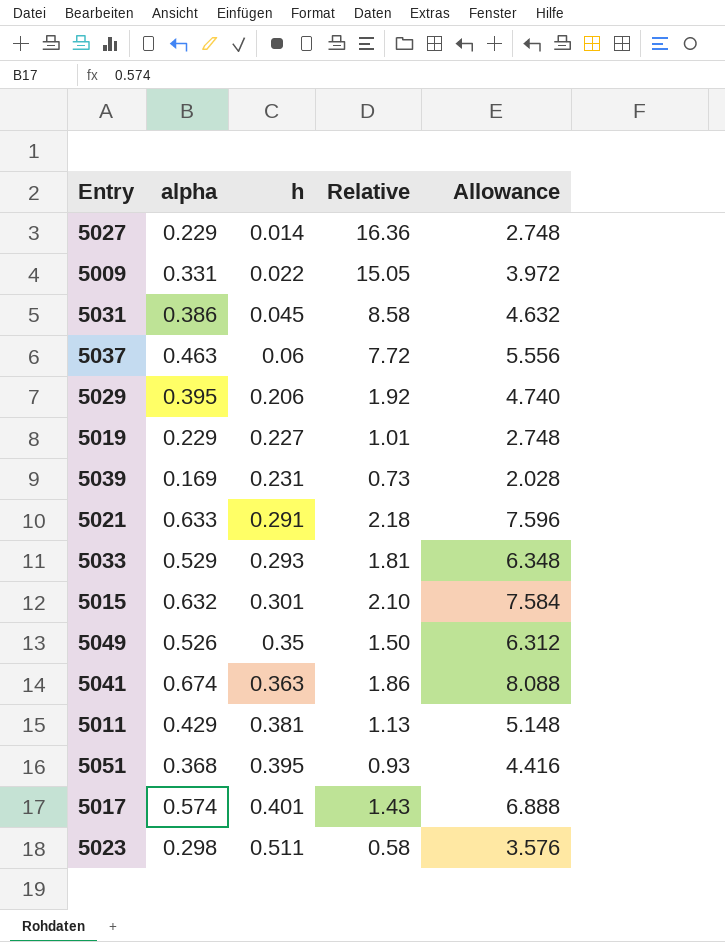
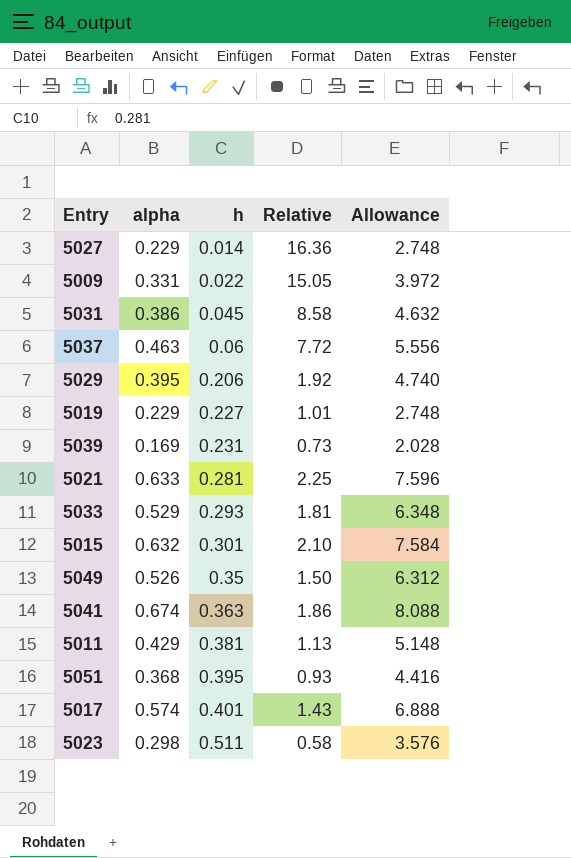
5021 | h: 0.291 -> 0.281
5021 | Relative: 2.18 -> 2.25

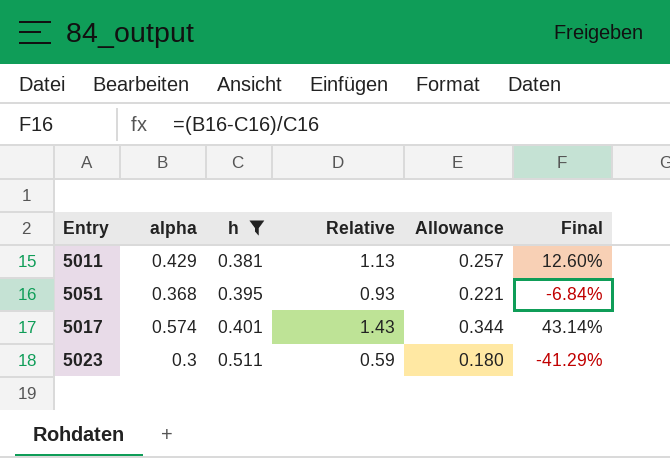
filter: none -> h >= 0.381
column Allowance | formula: [alpha] * 12 -> [alpha] * 0.6
column Final | formula: none -> ([alpha] - [h]) / [h]
5023 | alpha: 0.298 -> 0.3
5023 | Relative: 0.58 -> 0.59

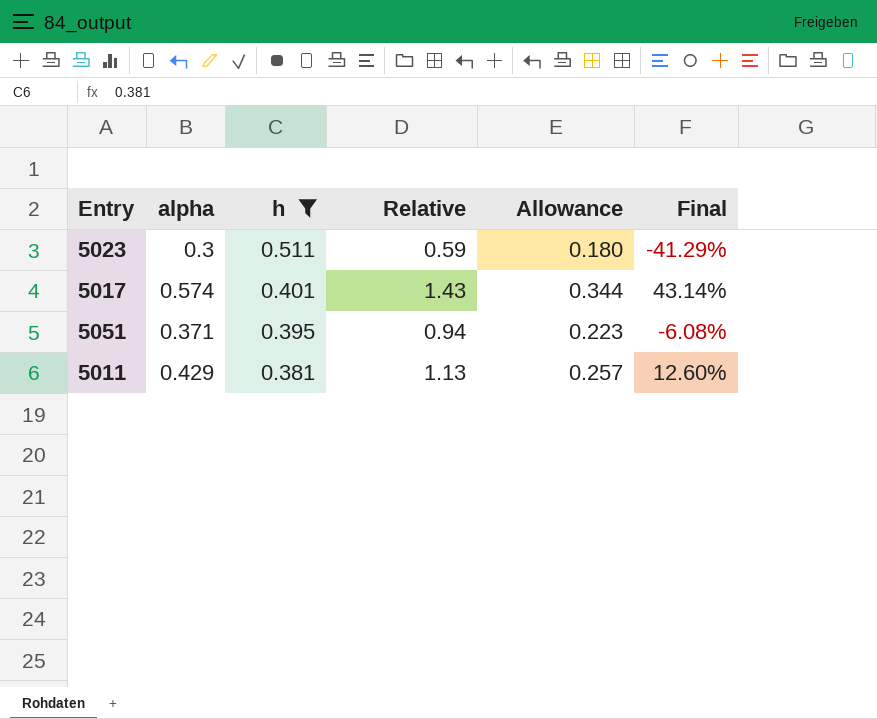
row order: h ascending -> h descending
5051 | alpha: 0.368 -> 0.371
5051 | Relative: 0.93 -> 0.94
5051 | Allowance: 0.221 -> 0.223
5051 | Final: -6.84% -> -6.08%

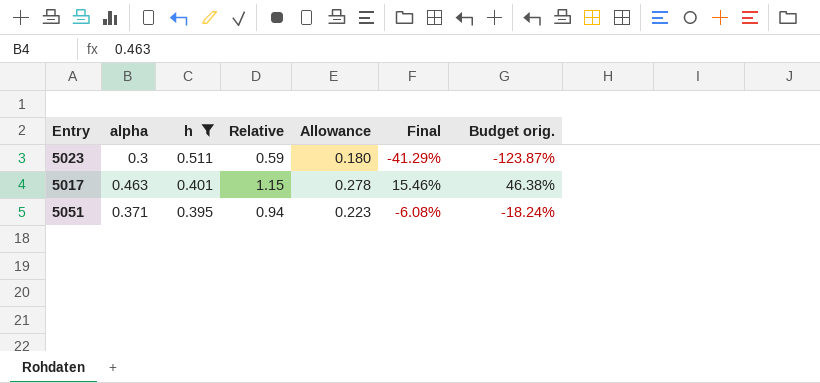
column Budget orig. | formula: none -> [Final] * 3
row 5011: 0.429 | 0.381 | 1.13 | 0.257 | 12.60% -> none
5017 | alpha: 0.574 -> 0.463
5017 | Relative: 1.43 -> 1.15
5017 | Allowance: 0.344 -> 0.278
5017 | Final: 43.14% -> 15.46%

